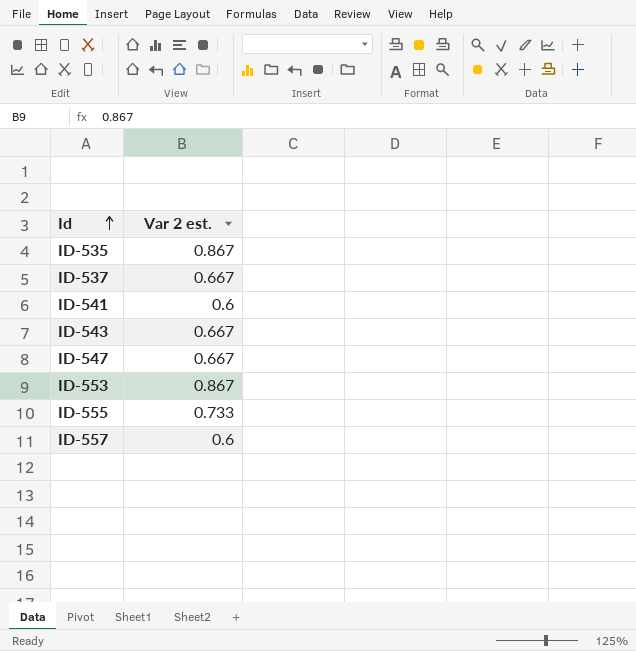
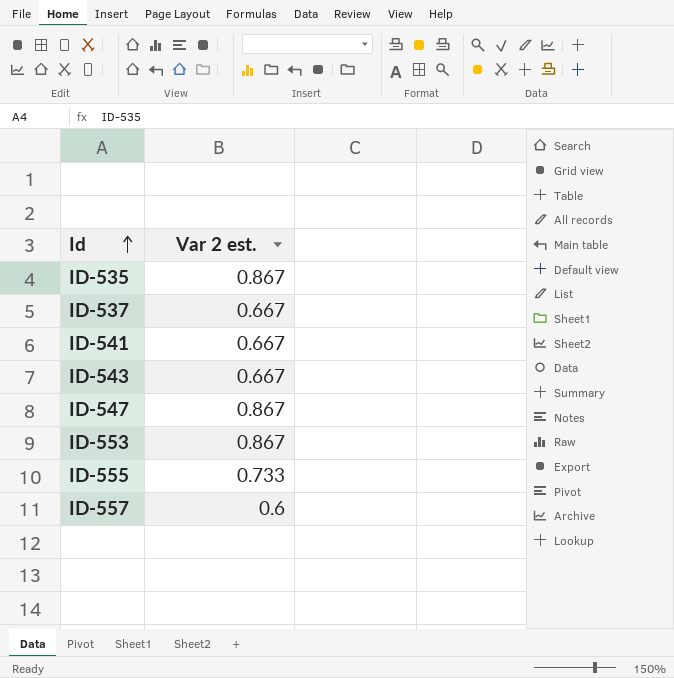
ID-541 | Var 2 est.: 0.6 -> 0.667
ID-547 | Var 2 est.: 0.667 -> 0.867

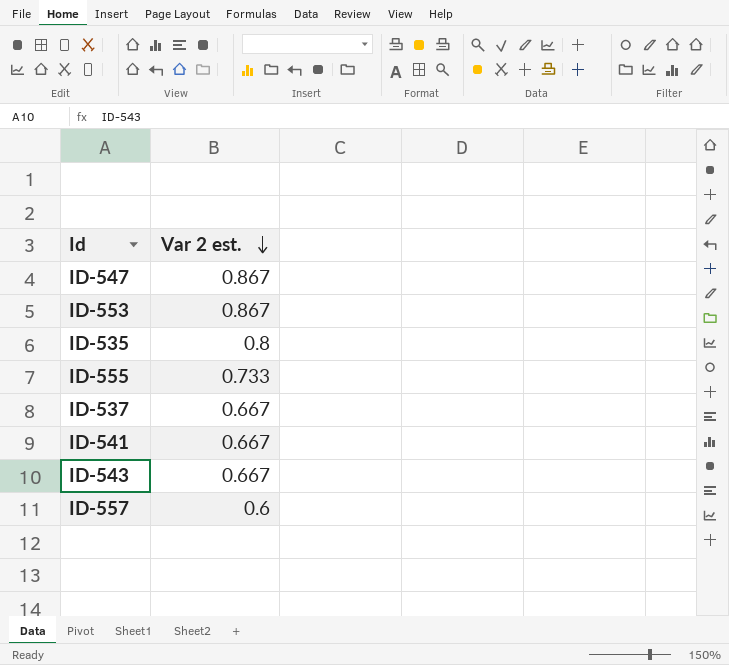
row order: Id ascending -> Var 2 est. descending
ID-535 | Var 2 est.: 0.867 -> 0.8

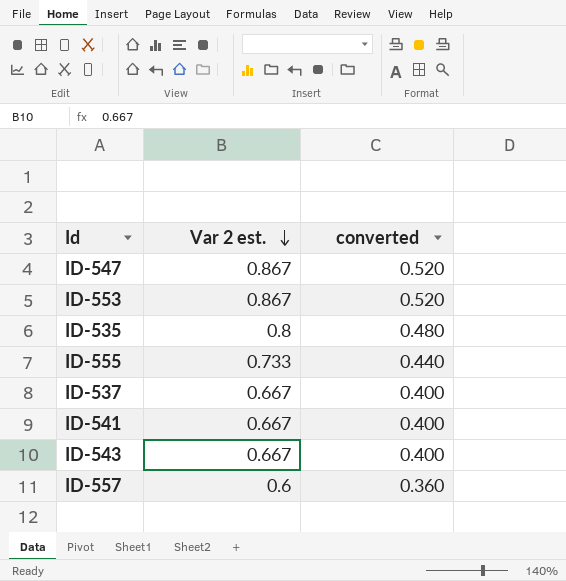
column converted | formula: none -> [Var 2 est.] * 0.6

